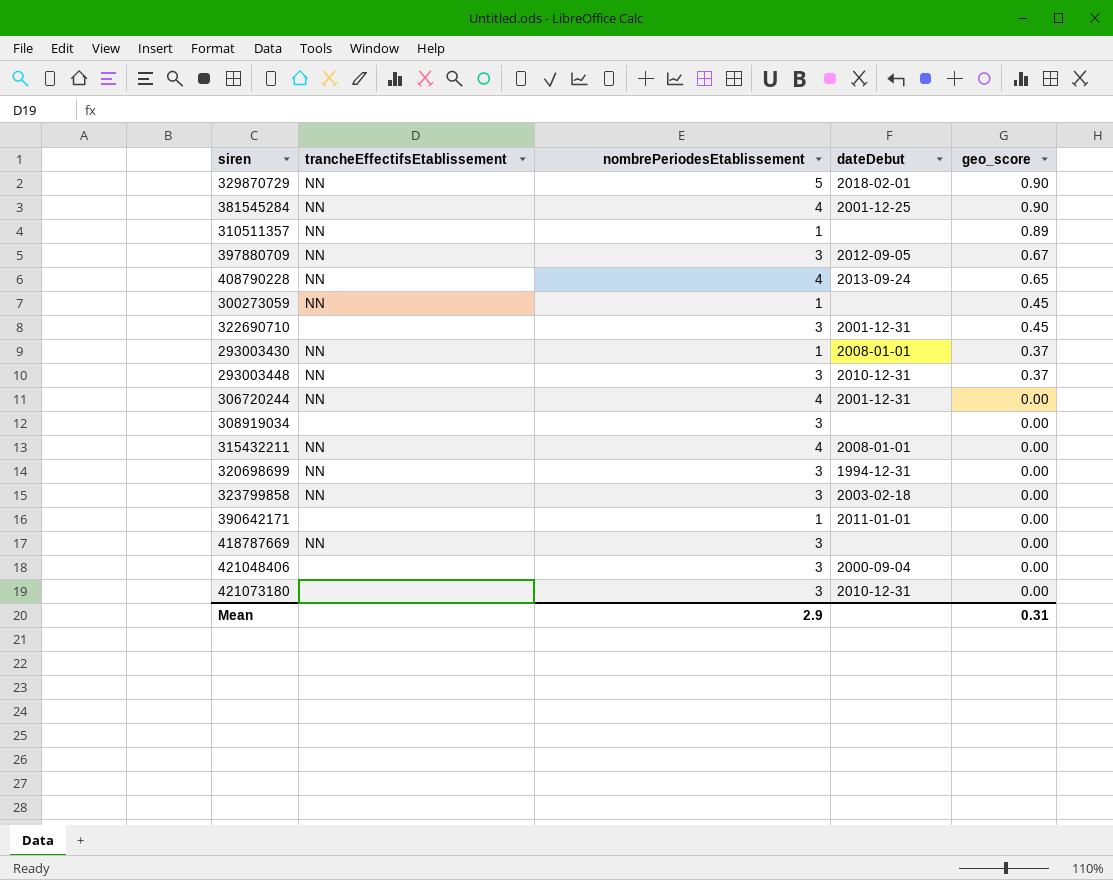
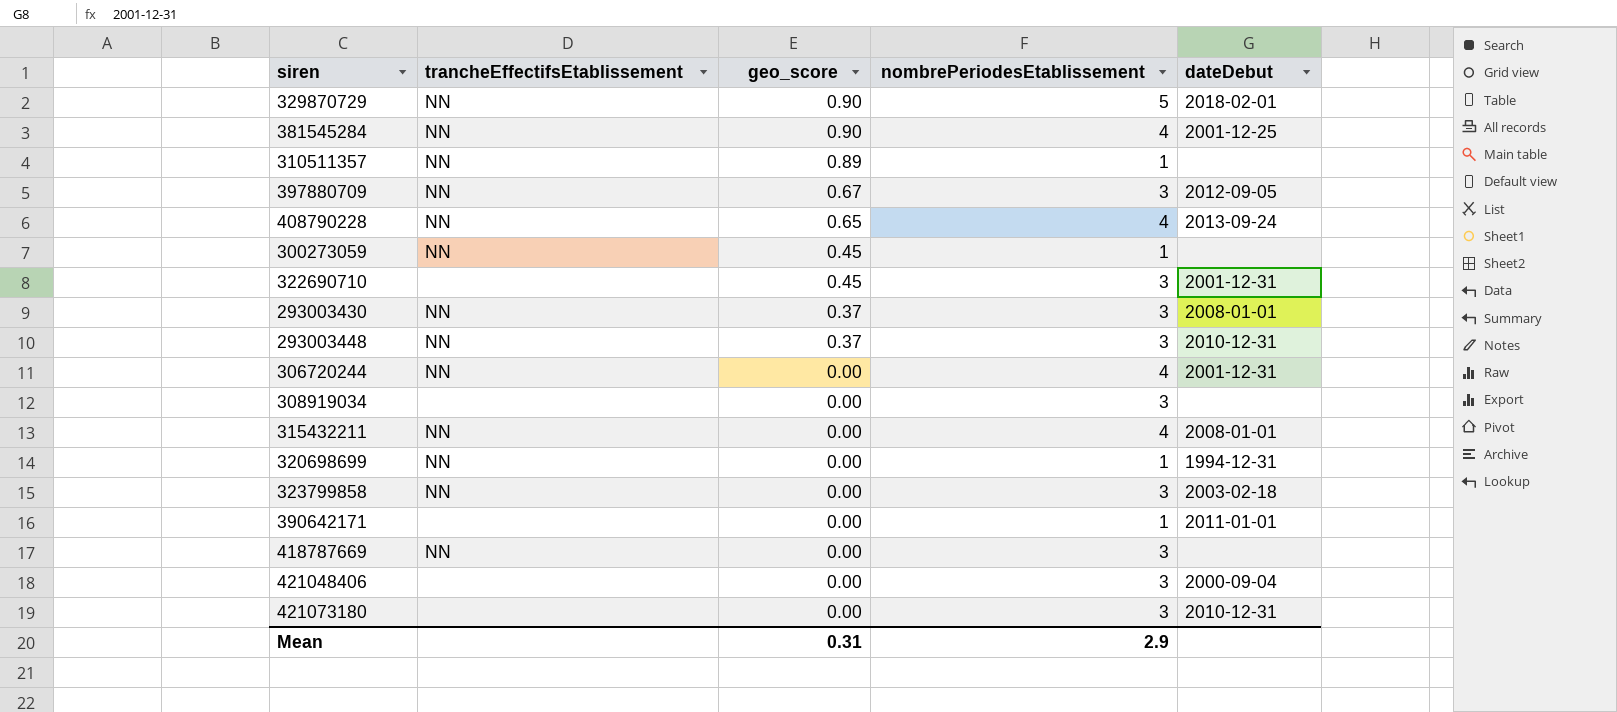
column geo_score | position: 5 -> 3
293003430 | nombrePeriodesEtablissement: 1 -> 3
320698699 | nombrePeriodesEtablissement: 3 -> 1

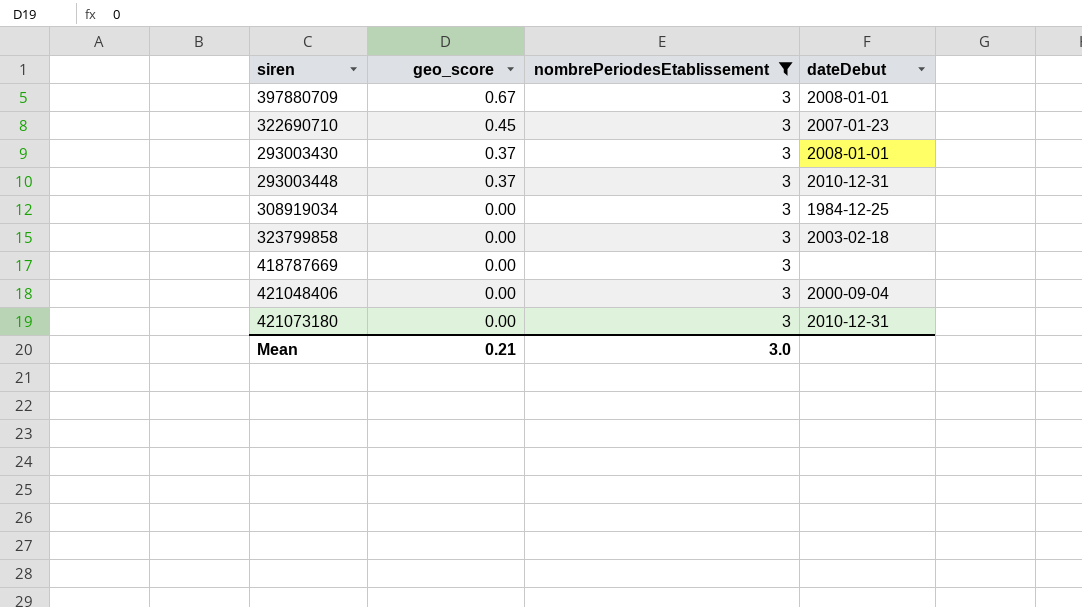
filter: none -> nombrePeriodesEtablissement = 3
column trancheEffectifsEtablissement | position: 2 -> none
397880709 | dateDebut: 2012-09-05 -> 2008-01-01
322690710 | dateDebut: 2001-12-31 -> 2007-01-23
308919034 | dateDebut: none -> 1984-12-25
Mean | geo_score: 0.31 -> 0.21
Mean | nombrePeriodesEtablissement: 2.9 -> 3.0

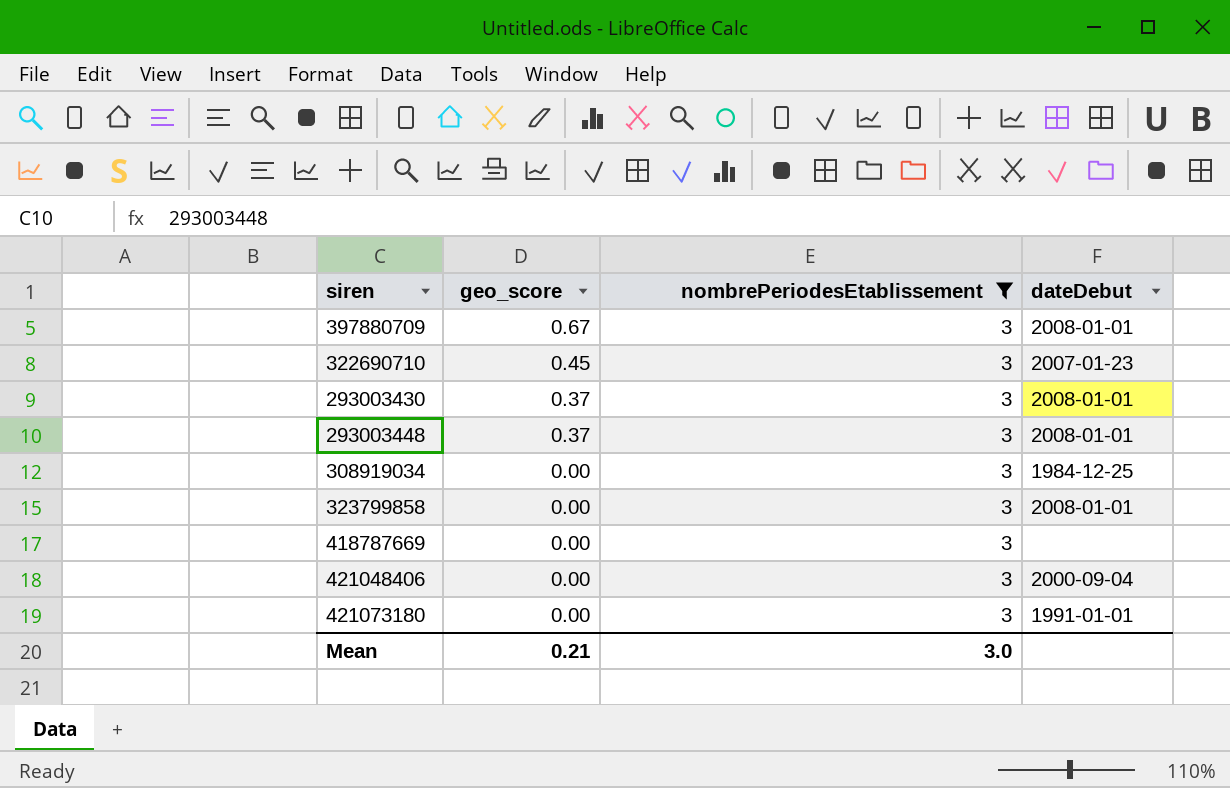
293003448 | dateDebut: 2010-12-31 -> 2008-01-01
323799858 | dateDebut: 2003-02-18 -> 2008-01-01
421073180 | dateDebut: 2010-12-31 -> 1991-01-01

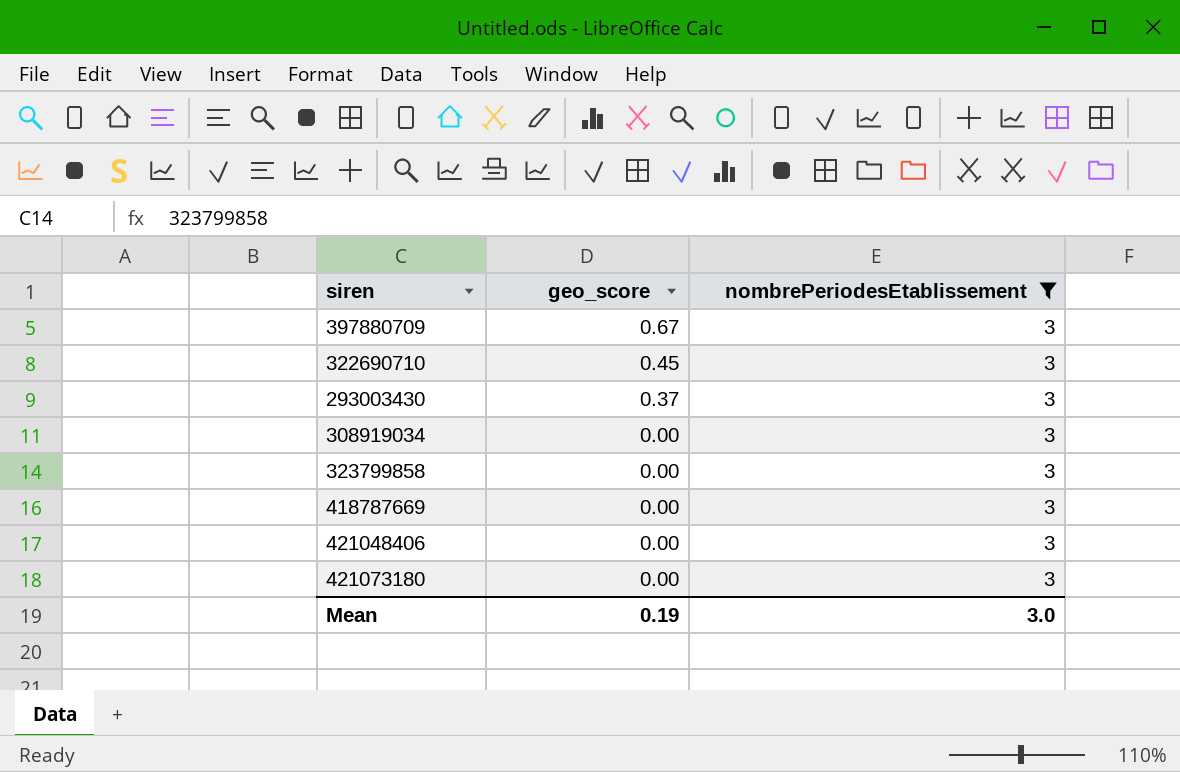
column dateDebut | position: 4 -> none
row 293003448: 0.37 | 3 | 2008-01-01 -> none
Mean | geo_score: 0.21 -> 0.19

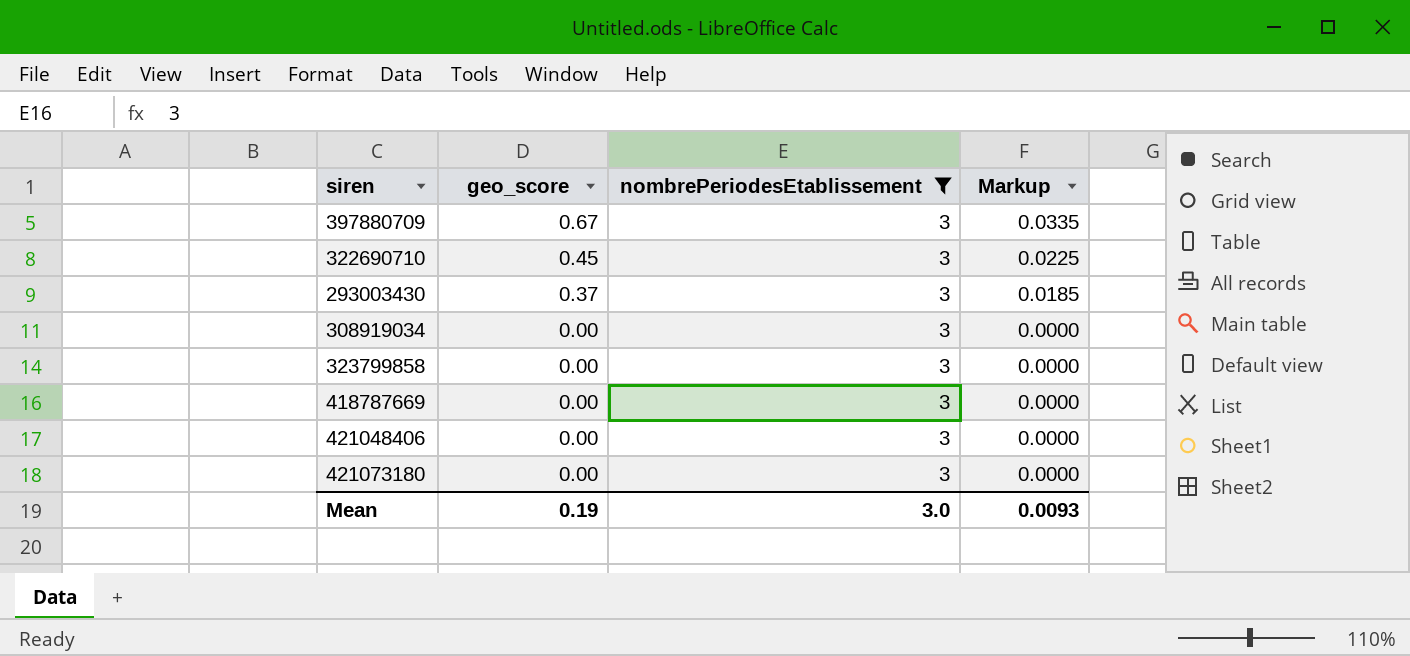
column Markup | formula: none -> [geo_score] * 0.05

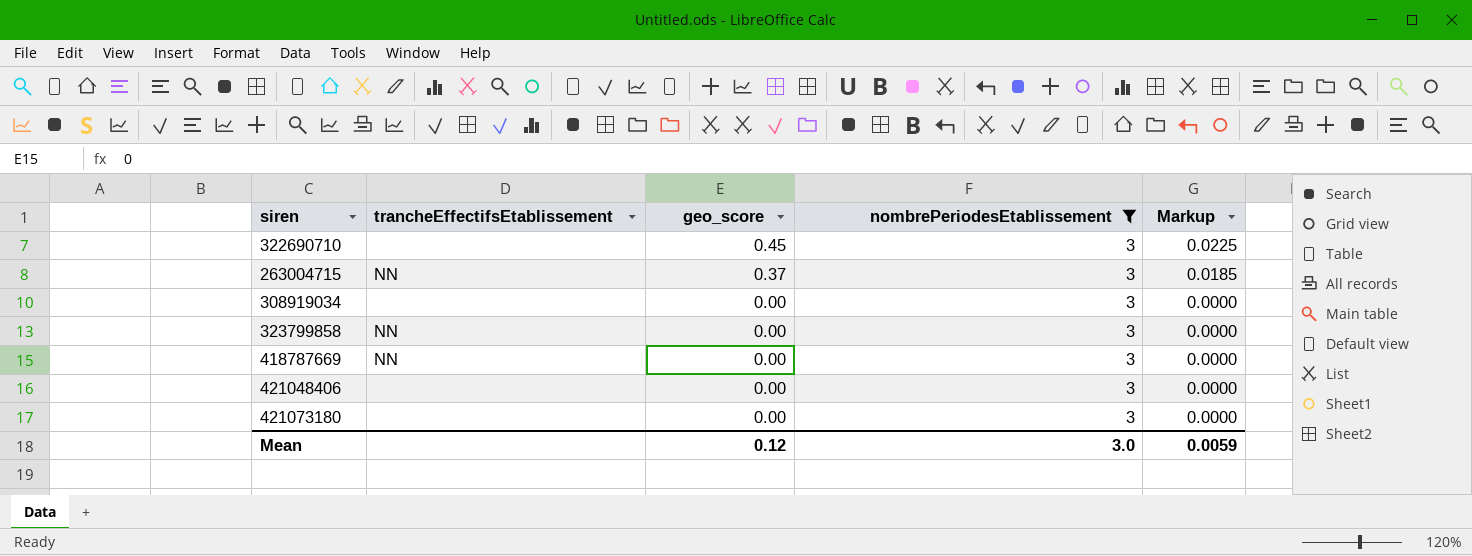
column trancheEffectifsEtablissement | position: none -> 2
row 397880709: 0.67 | 3 | 0.0335 -> none
row 293003430: 0.37 | 3 | 0.0185 -> none
row 263004715: none -> NN | 0.37 | 3 | 0.0185
Mean | geo_score: 0.19 -> 0.12
Mean | Markup: 0.0093 -> 0.0059

